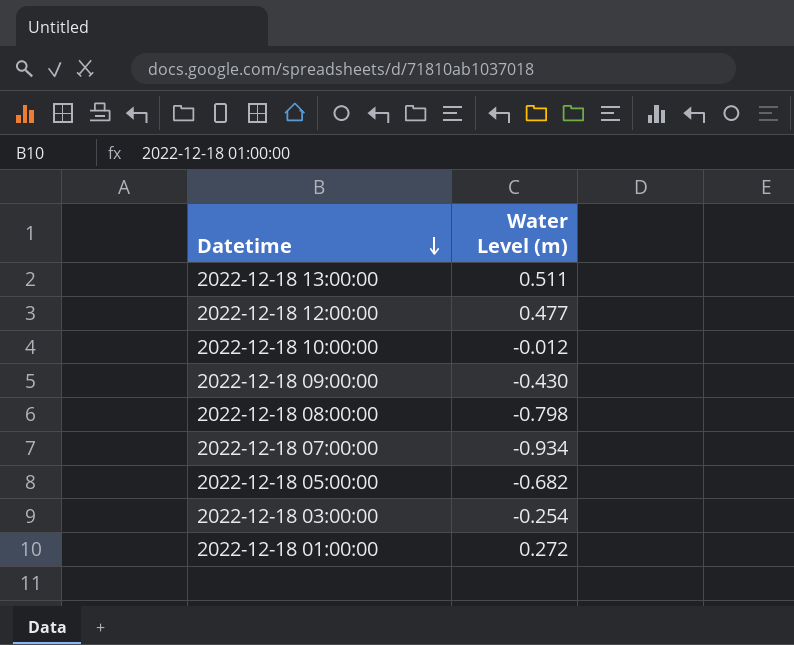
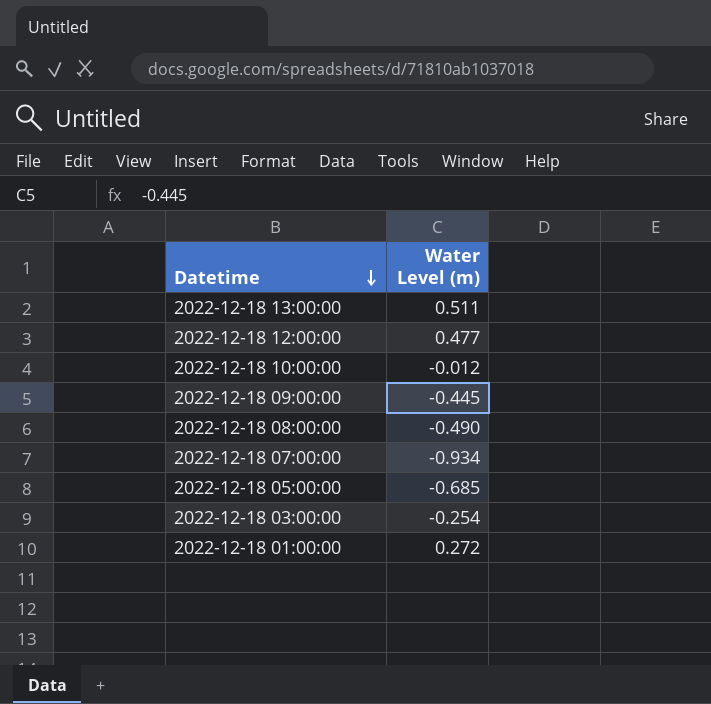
2022-12-18 09:00:00 | Water Level (m): -0.430 -> -0.445
2022-12-18 08:00:00 | Water Level (m): -0.798 -> -0.490
2022-12-18 05:00:00 | Water Level (m): -0.682 -> -0.685

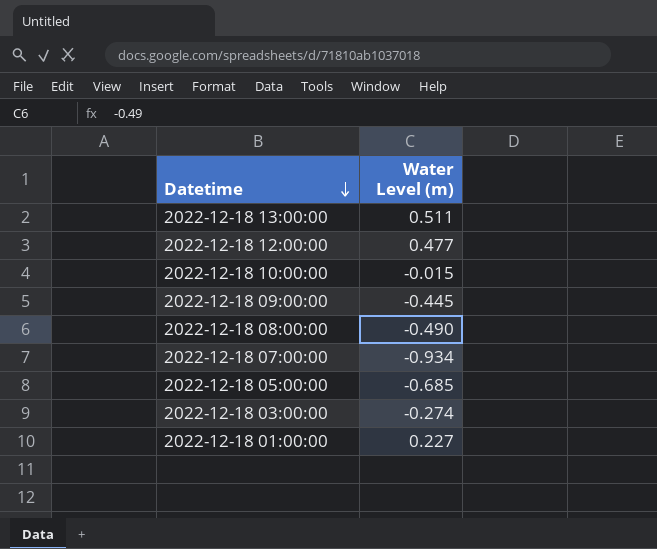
2022-12-18 10:00:00 | Water Level (m): -0.012 -> -0.015
2022-12-18 03:00:00 | Water Level (m): -0.254 -> -0.274
2022-12-18 01:00:00 | Water Level (m): 0.272 -> 0.227

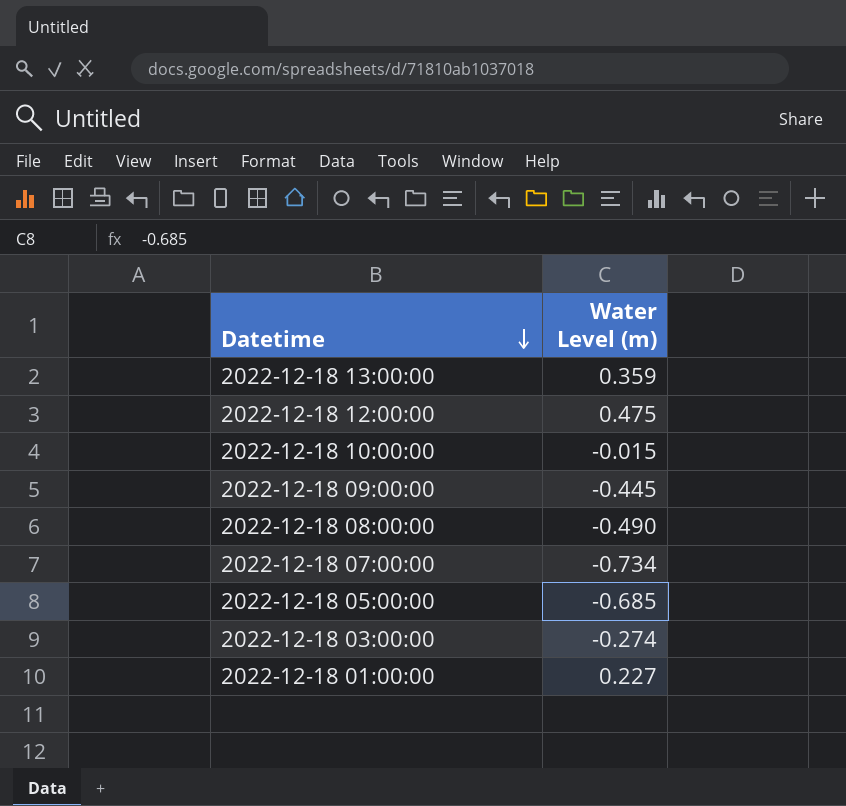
2022-12-18 13:00:00 | Water Level (m): 0.511 -> 0.359
2022-12-18 12:00:00 | Water Level (m): 0.477 -> 0.475
2022-12-18 07:00:00 | Water Level (m): -0.934 -> -0.734

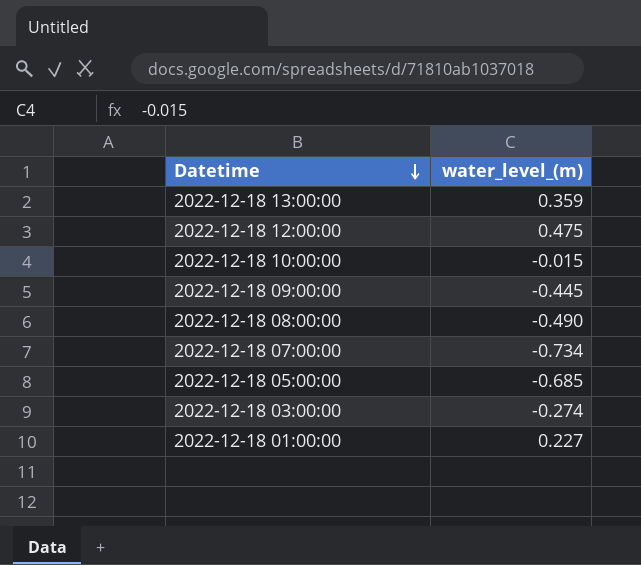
column name: Water Level (m) -> water_level_(m)

